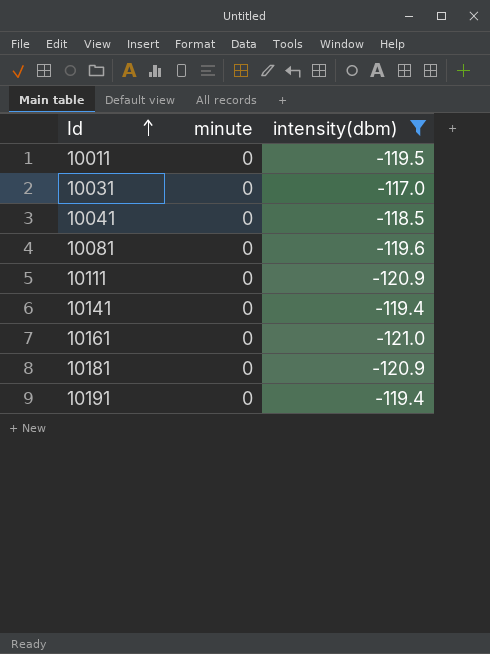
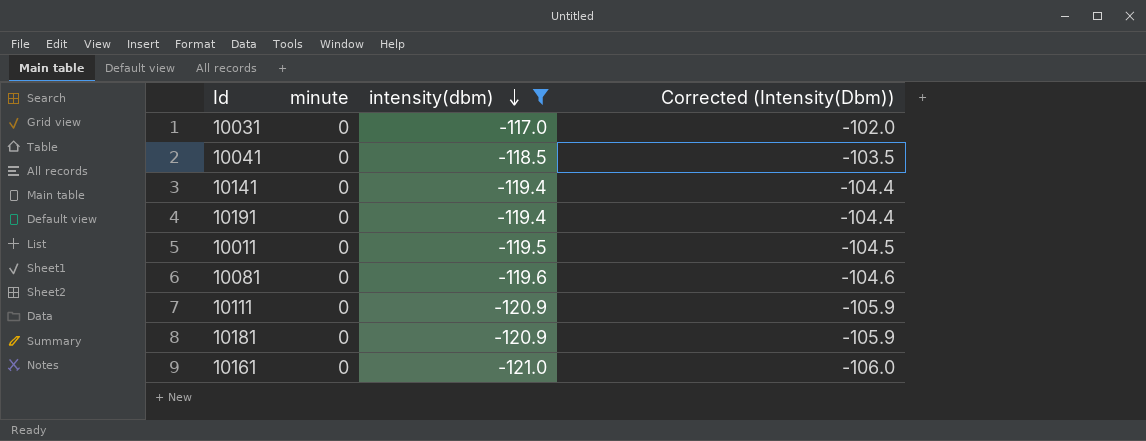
row order: Id ascending -> intensity(dbm) descending
column Corrected (Intensity(Dbm)) | formula: none -> [intensity(dbm)] + 15

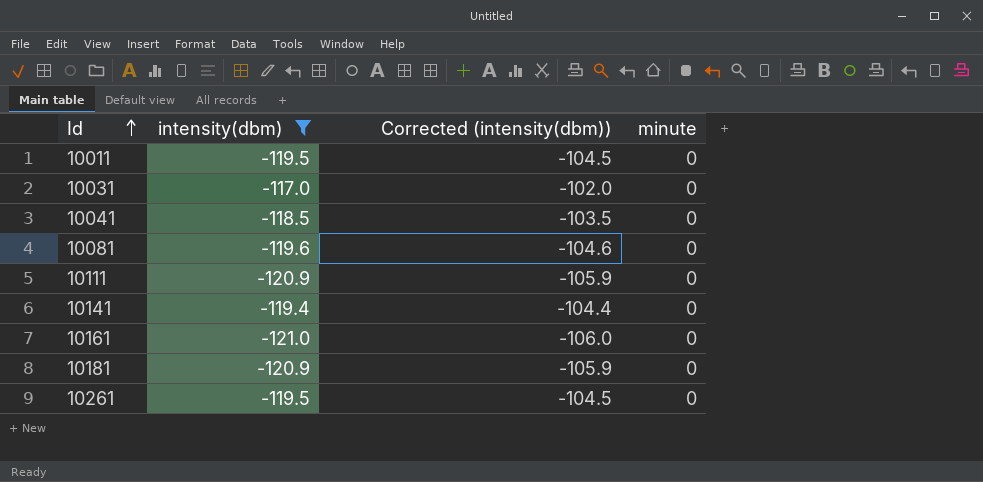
row order: intensity(dbm) descending -> Id ascending
column name: Corrected (Intensity(Dbm)) -> Corrected (intensity(dbm))
column minute | position: 2 -> 4
row 10191: 0 | -119.4 | -104.4 -> none
row 10261: none -> -119.5 | -104.5 | 0

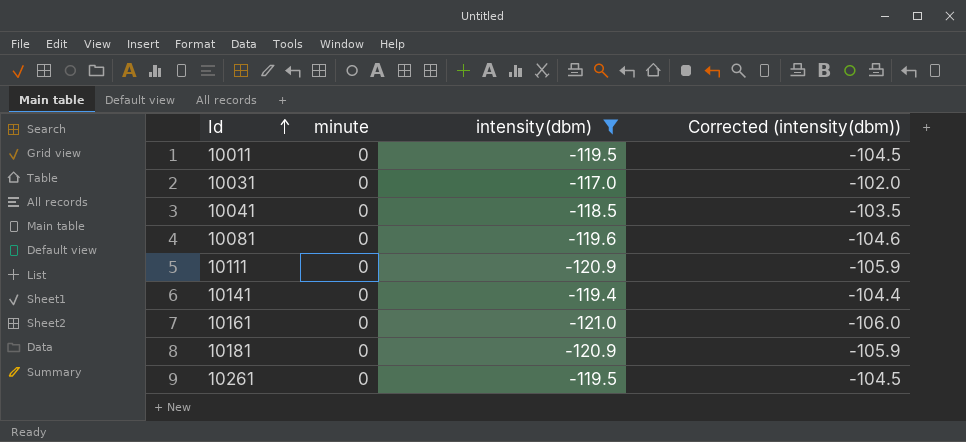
column minute | position: 4 -> 2

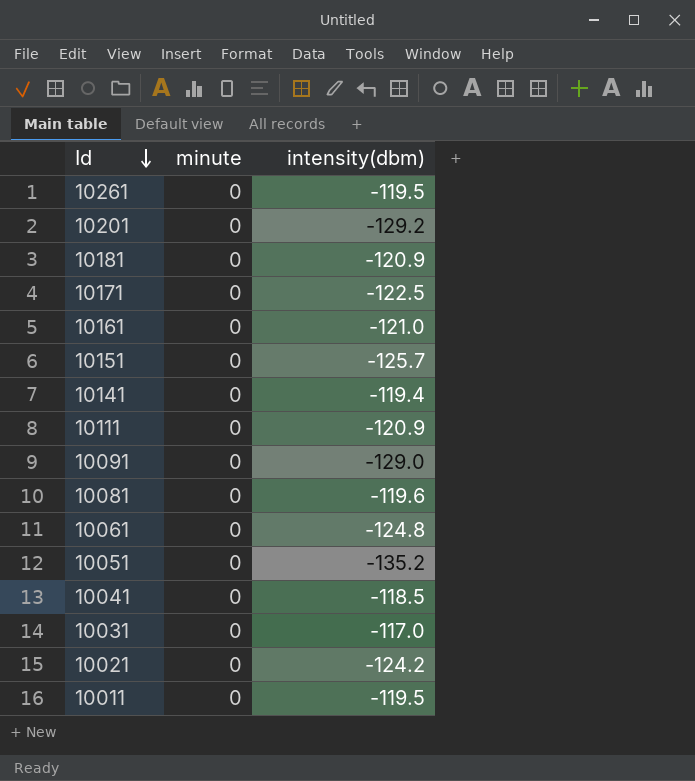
filter: intensity(dbm) >= -121.0 -> none
row order: Id ascending -> Id descending
column Corrected (intensity(dbm)) | formula: [intensity(dbm)] + 15 -> none

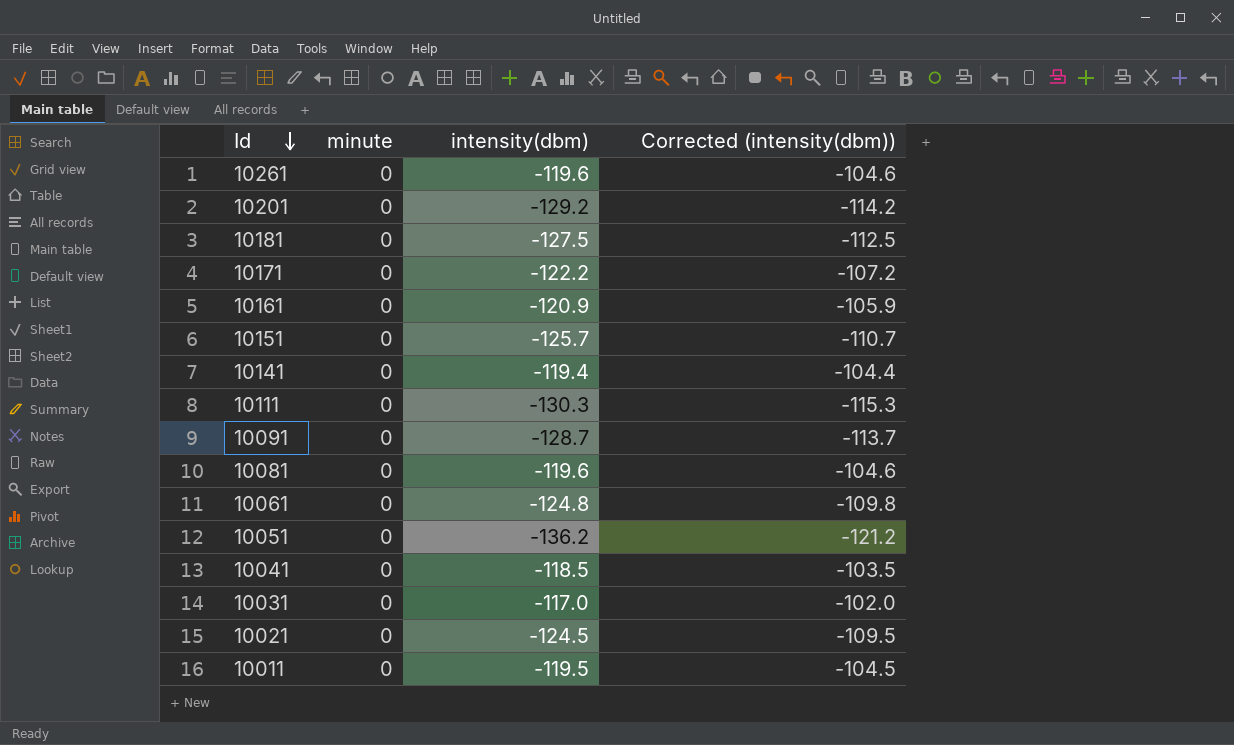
column Corrected (intensity(dbm)) | formula: none -> [intensity(dbm)] + 15
10261 | intensity(dbm): -119.5 -> -119.6
10181 | intensity(dbm): -120.9 -> -127.5
10171 | intensity(dbm): -122.5 -> -122.2
10161 | intensity(dbm): -121.0 -> -120.9
10111 | intensity(dbm): -120.9 -> -130.3
10091 | intensity(dbm): -129.0 -> -128.7
10051 | intensity(dbm): -135.2 -> -136.2
10021 | intensity(dbm): -124.2 -> -124.5

